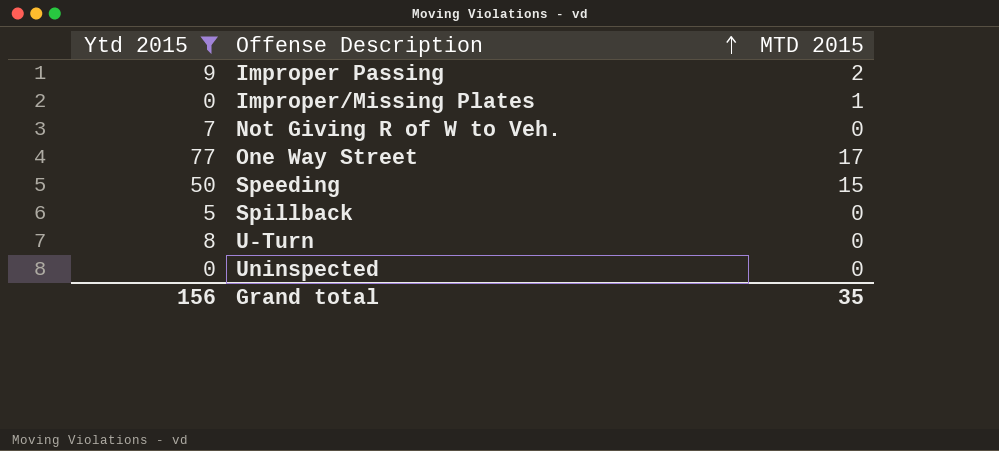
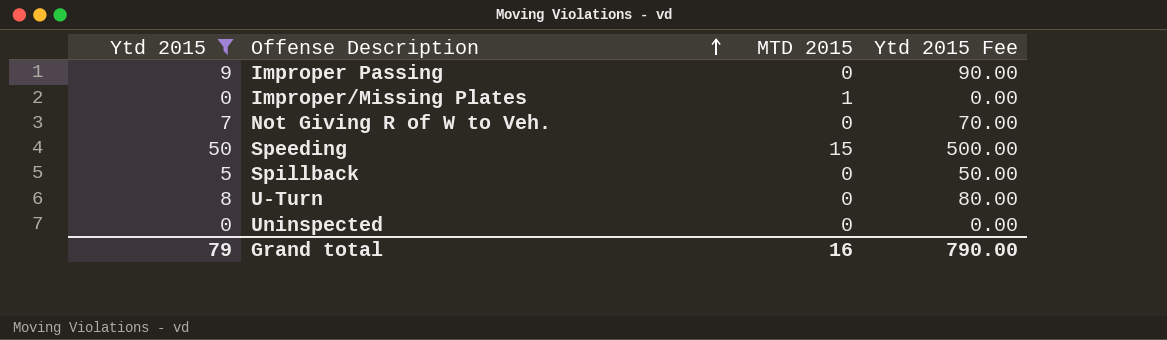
column Ytd 2015 Fee | formula: none -> [Ytd 2015] * 10
row One Way Street: 77 | 17 -> none
Improper Passing | MTD 2015: 2 -> 0
Grand total | Ytd 2015: 156 -> 79
Grand total | MTD 2015: 35 -> 16

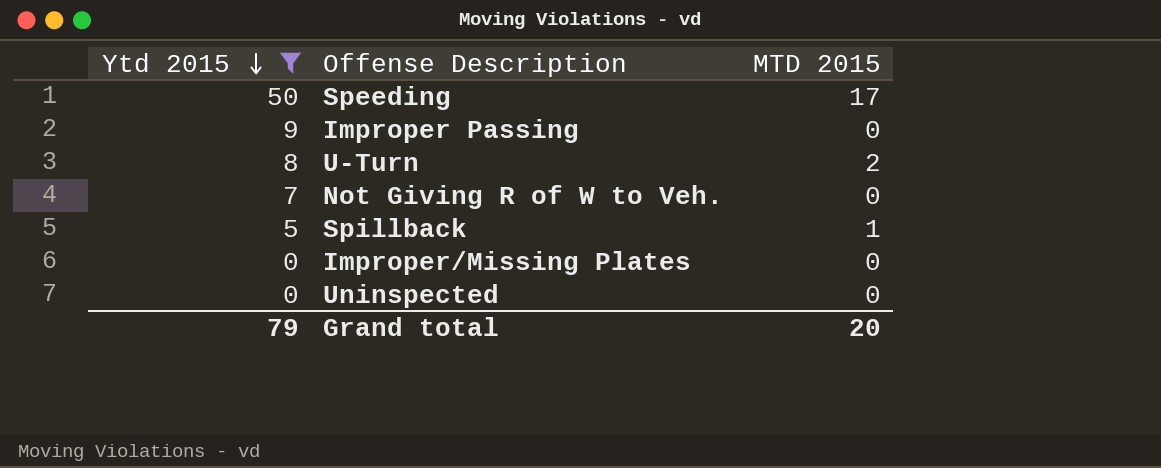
row order: Offense Description ascending -> Ytd 2015 descending
column Ytd 2015 Fee | formula: [Ytd 2015] * 10 -> none
Speeding | MTD 2015: 15 -> 17
U-Turn | MTD 2015: 0 -> 2
Spillback | MTD 2015: 0 -> 1
Improper/Missing Plates | MTD 2015: 1 -> 0
Grand total | MTD 2015: 16 -> 20

